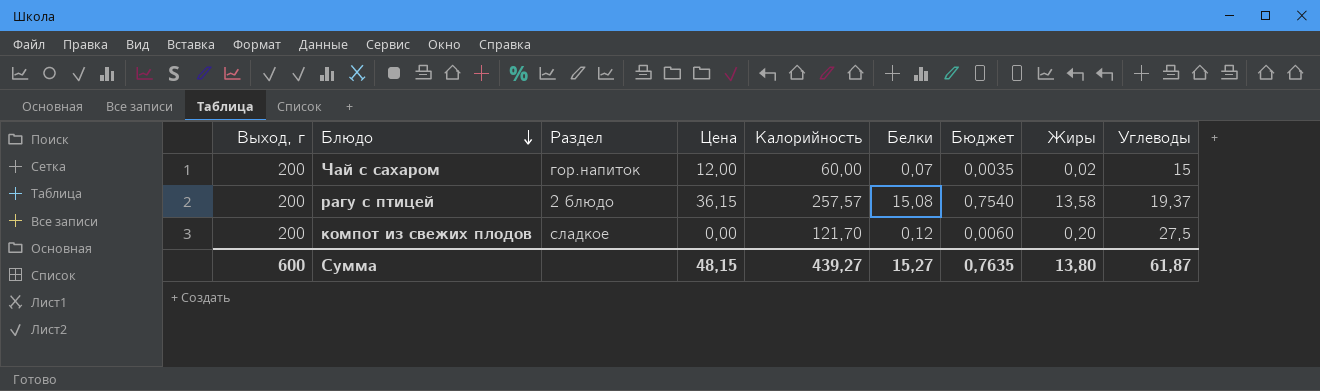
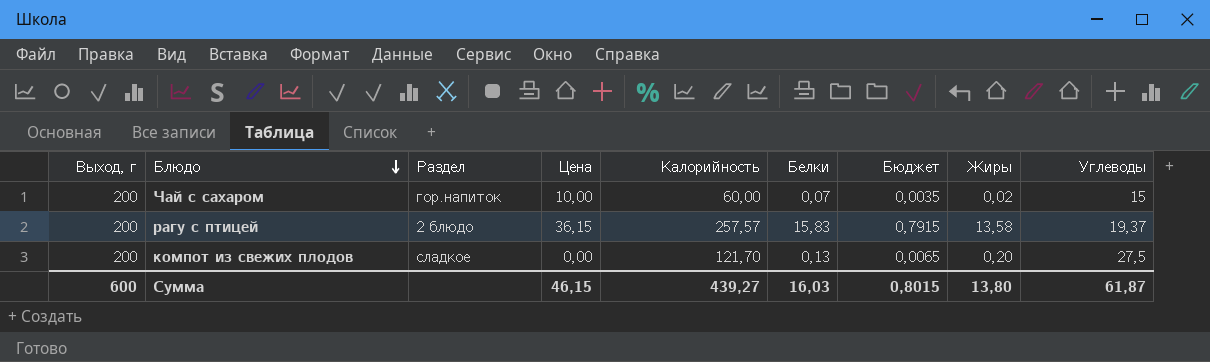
Чай с сахаром | Цена: 12,00 -> 10,00
рагу с птицей | Белки: 15,08 -> 15,83
рагу с птицей | Бюджет: 0,7540 -> 0,7915
компот из свежих плодов | Белки: 0,12 -> 0,13
компот из свежих плодов | Бюджет: 0,0060 -> 0,0065
Сумма | Цена: 48,15 -> 46,15
Сумма | Белки: 15,27 -> 16,03
Сумма | Бюджет: 0,7635 -> 0,8015

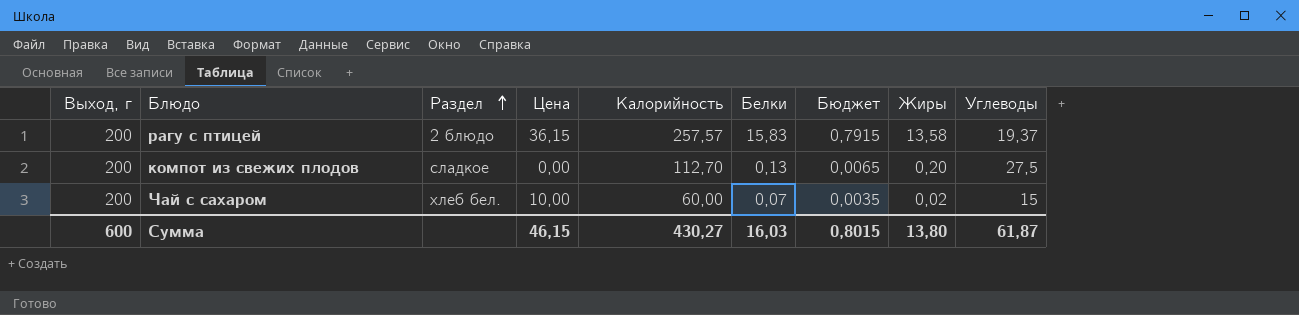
row order: Блюдо descending -> Раздел ascending
компот из свежих плодов | Калорийность: 121,70 -> 112,70
Чай с сахаром | Раздел: гор.напиток -> хлеб бел.
Сумма | Калорийность: 439,27 -> 430,27

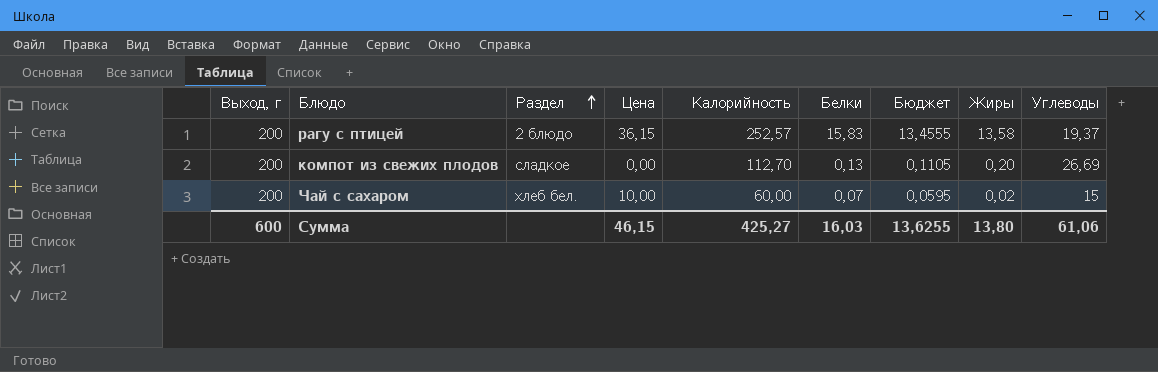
column Бюджет | formula: [Белки] * 0,05 -> [Белки] * 0,85
рагу с птицей | Калорийность: 257,57 -> 252,57
компот из свежих плодов | Углеводы: 27,5 -> 26,69
Сумма | Калорийность: 430,27 -> 425,27
Сумма | Бюджет: 0,8015 -> 13,6255
Сумма | Углеводы: 61,87 -> 61,06

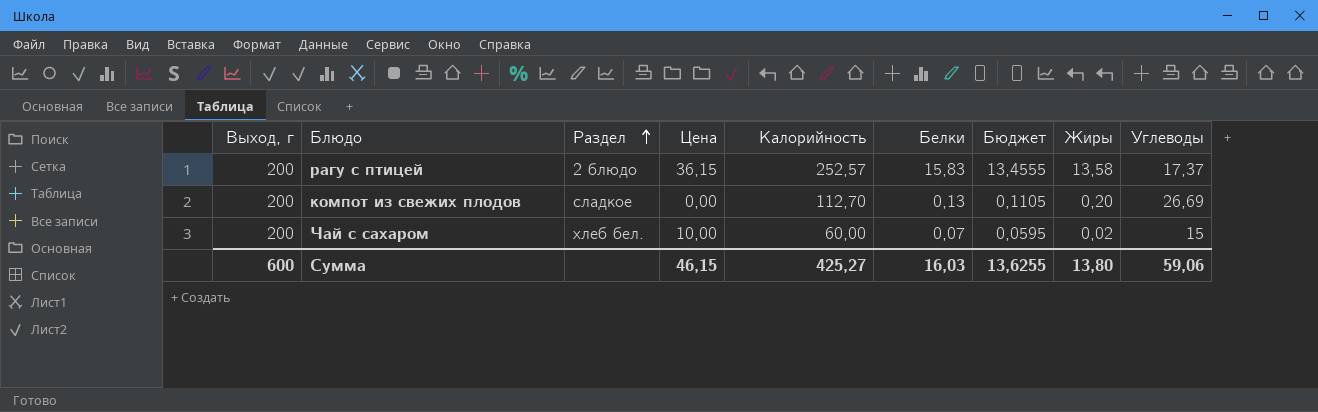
рагу с птицей | Углеводы: 19,37 -> 17,37
Сумма | Углеводы: 61,06 -> 59,06

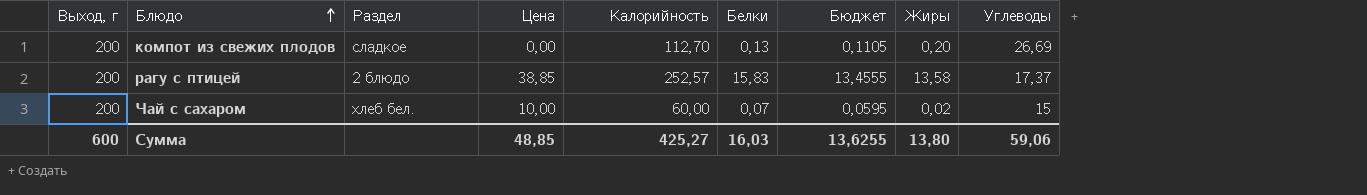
row order: Раздел ascending -> Блюдо ascending
рагу с птицей | Цена: 36,15 -> 38,85
Сумма | Цена: 46,15 -> 48,85

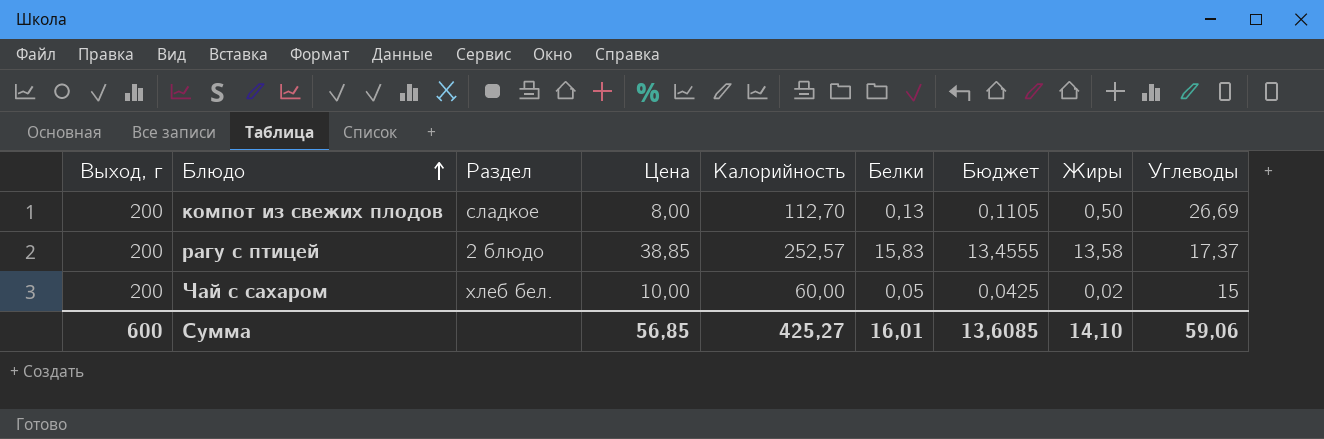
компот из свежих плодов | Цена: 0,00 -> 8,00
компот из свежих плодов | Жиры: 0,20 -> 0,50
Чай с сахаром | Белки: 0,07 -> 0,05
Чай с сахаром | Бюджет: 0,0595 -> 0,0425
Сумма | Цена: 48,85 -> 56,85
Сумма | Белки: 16,03 -> 16,01
Сумма | Бюджет: 13,6255 -> 13,6085
Сумма | Жиры: 13,80 -> 14,10

